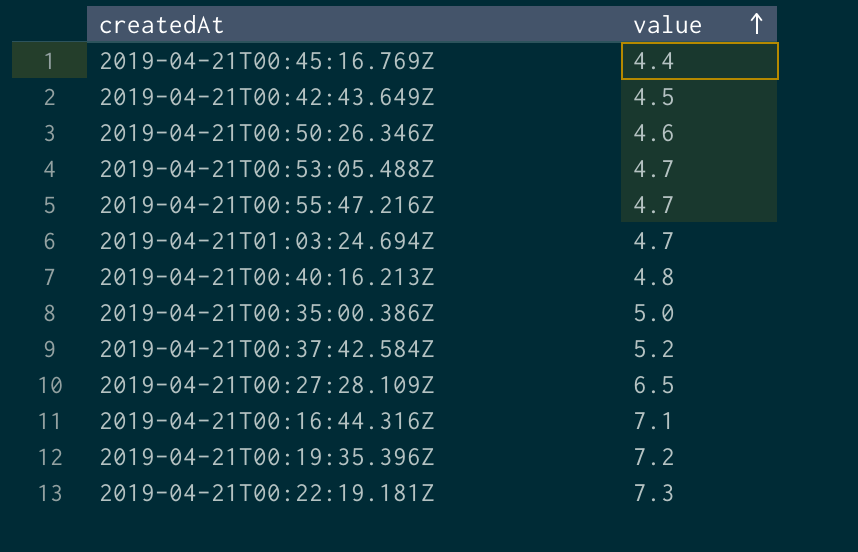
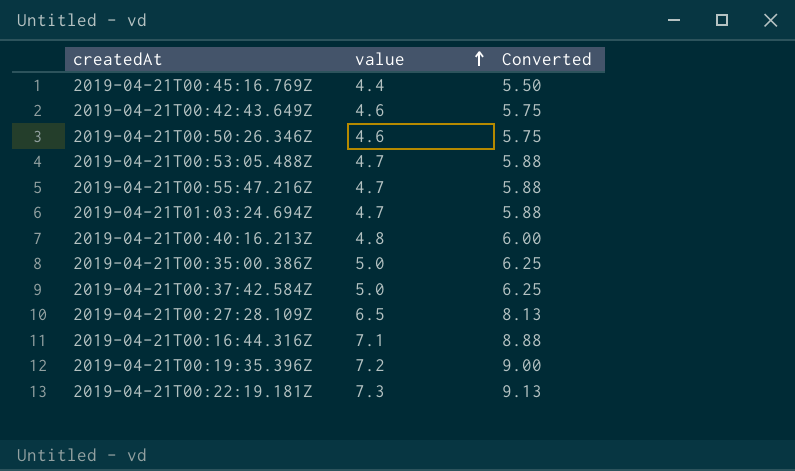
column Converted | formula: none -> [value] * 1.25
2019-04-21T00:42:43.649Z | value: 4.5 -> 4.6
2019-04-21T00:37:42.584Z | value: 5.2 -> 5.0

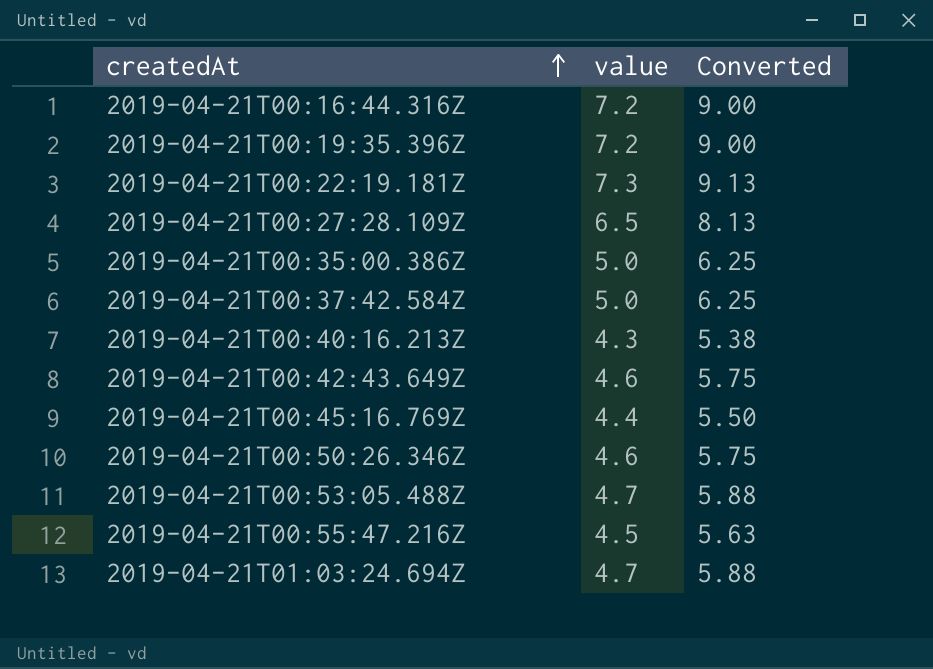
row order: value ascending -> createdAt ascending
2019-04-21T00:16:44.316Z | value: 7.1 -> 7.2
2019-04-21T00:16:44.316Z | Converted: 8.88 -> 9.00
2019-04-21T00:40:16.213Z | value: 4.8 -> 4.3
2019-04-21T00:40:16.213Z | Converted: 6.00 -> 5.38
2019-04-21T00:55:47.216Z | value: 4.7 -> 4.5
2019-04-21T00:55:47.216Z | Converted: 5.88 -> 5.63

